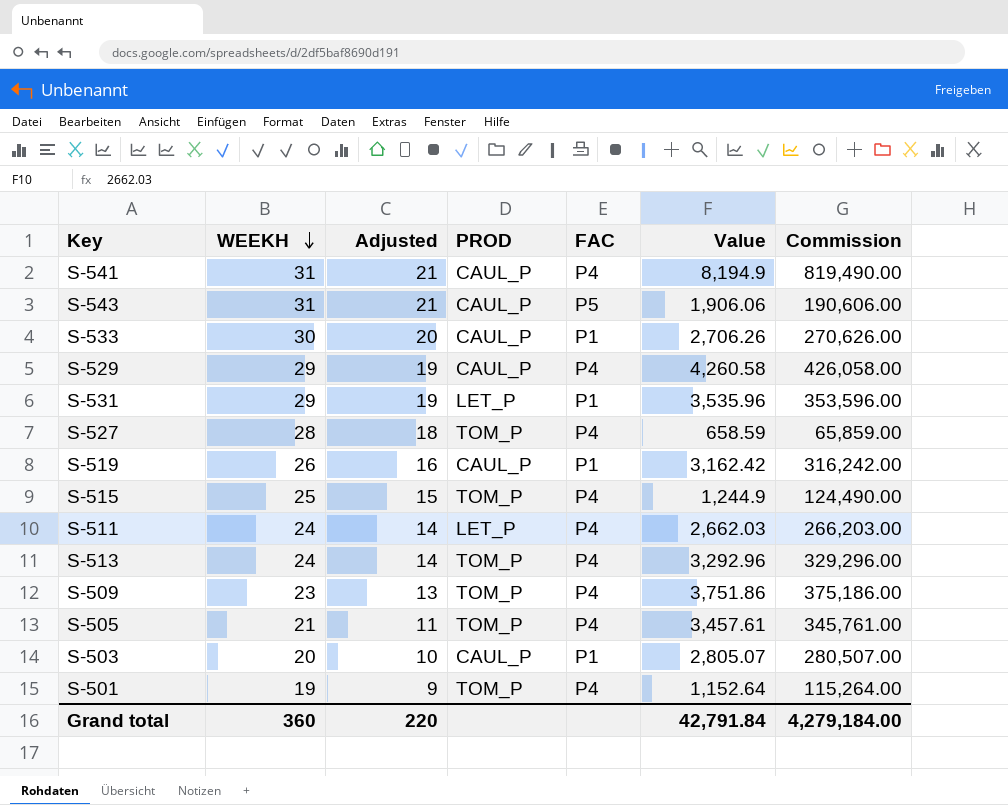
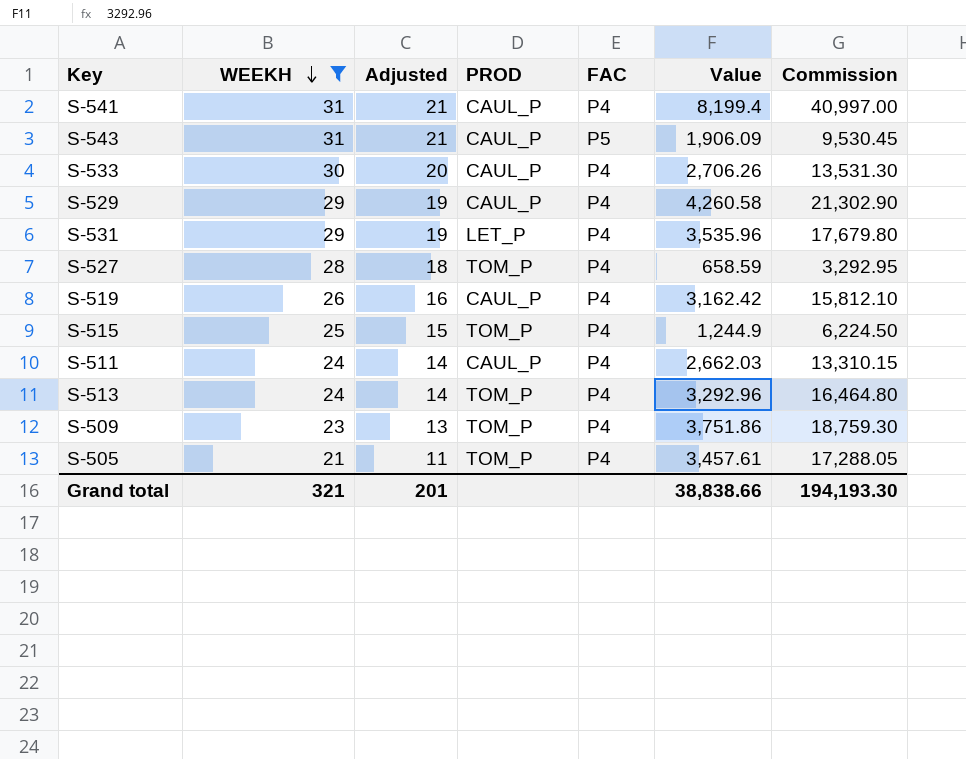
filter: none -> WEEKH >= 21
column Commission | formula: [Value] * 100 -> [Value] * 5
S-541 | Value: 8,194.9 -> 8,199.4
S-543 | Value: 1,906.06 -> 1,906.09
S-533 | FAC: P1 -> P4
S-531 | FAC: P1 -> P4
S-519 | FAC: P1 -> P4
S-511 | PROD: LET_P -> CAUL_P
Grand total | WEEKH: 360 -> 321
Grand total | Adjusted: 220 -> 201
Grand total | Value: 42,791.84 -> 38,838.66
Grand total | Commission: 4,279,184.00 -> 194,193.30

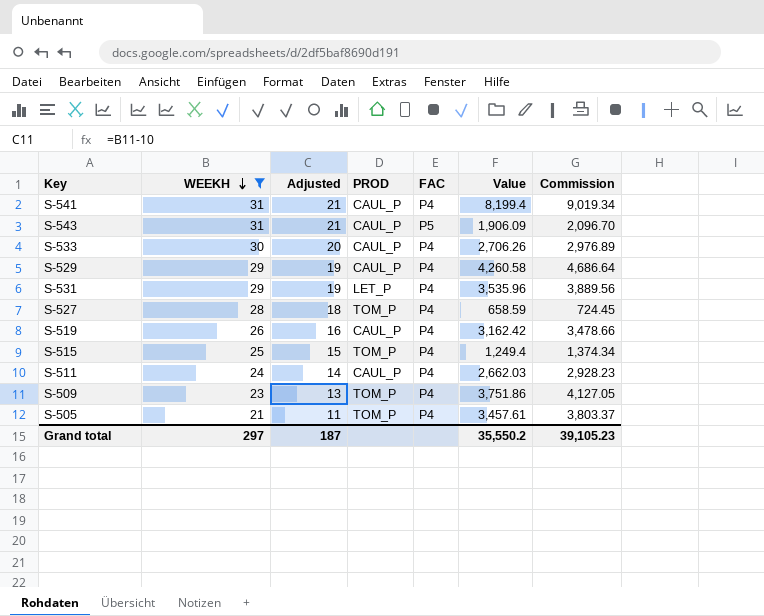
column Commission | formula: [Value] * 5 -> [Value] * 1.1
row S-513: 24 | 14 | TOM_P | P4 | 3,292.96 | 16,464.80 -> none
S-515 | Value: 1,244.9 -> 1,249.4
Grand total | WEEKH: 321 -> 297
Grand total | Adjusted: 201 -> 187
Grand total | Value: 38,838.66 -> 35,550.2
Grand total | Commission: 194,193.30 -> 39,105.23

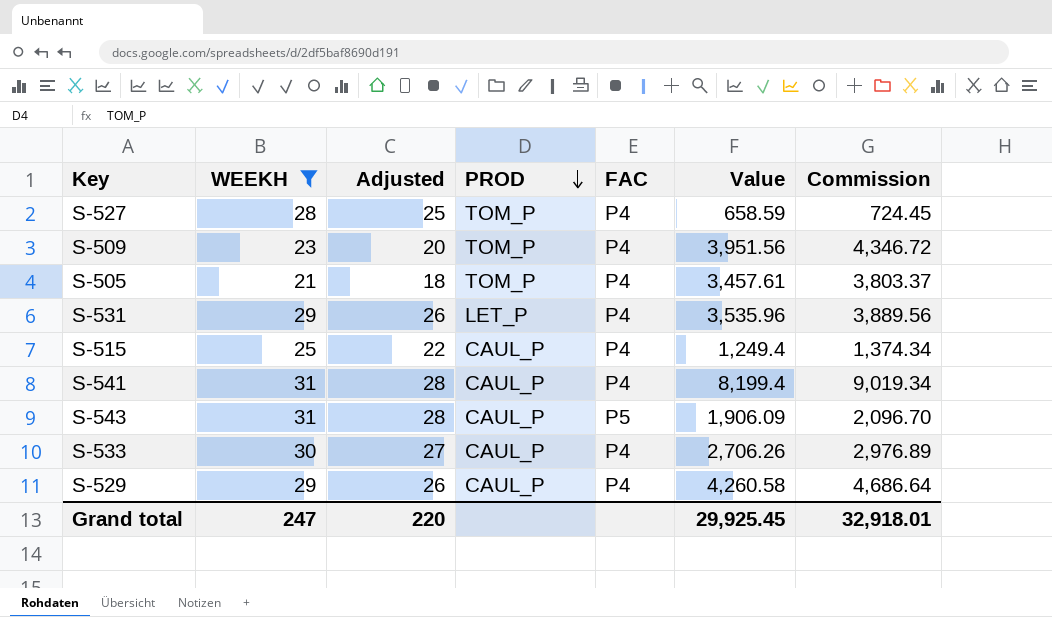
row order: WEEKH descending -> PROD descending
column Adjusted | formula: [WEEKH] - 10 -> [WEEKH] - 3
row S-519: 26 | 16 | CAUL_P | P4 | 3,162.42 | 3,478.66 -> none
row S-511: 24 | 14 | CAUL_P | P4 | 2,662.03 | 2,928.23 -> none
S-509 | Value: 3,751.86 -> 3,951.56
S-509 | Commission: 4,127.05 -> 4,346.72
S-515 | PROD: TOM_P -> CAUL_P
Grand total | WEEKH: 297 -> 247
Grand total | Adjusted: 187 -> 220
Grand total | Value: 35,550.2 -> 29,925.45
Grand total | Commission: 39,105.23 -> 32,918.01

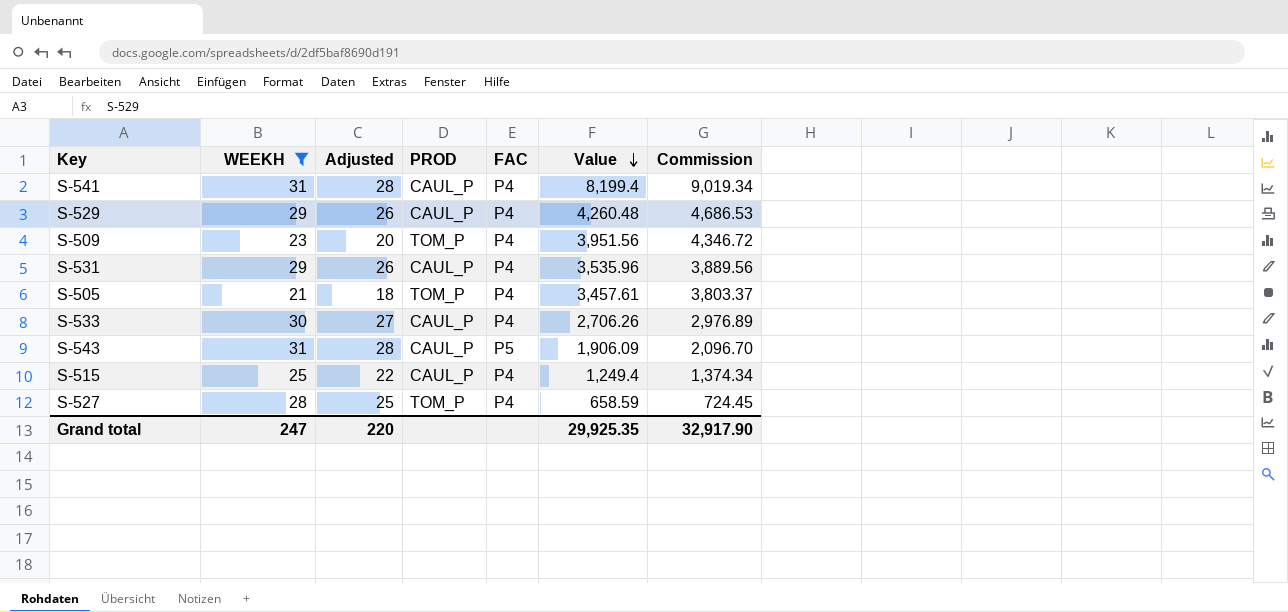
row order: PROD descending -> Value descending
S-529 | Value: 4,260.58 -> 4,260.48
S-529 | Commission: 4,686.64 -> 4,686.53
S-531 | PROD: LET_P -> CAUL_P
Grand total | Value: 29,925.45 -> 29,925.35
Grand total | Commission: 32,918.01 -> 32,917.90

